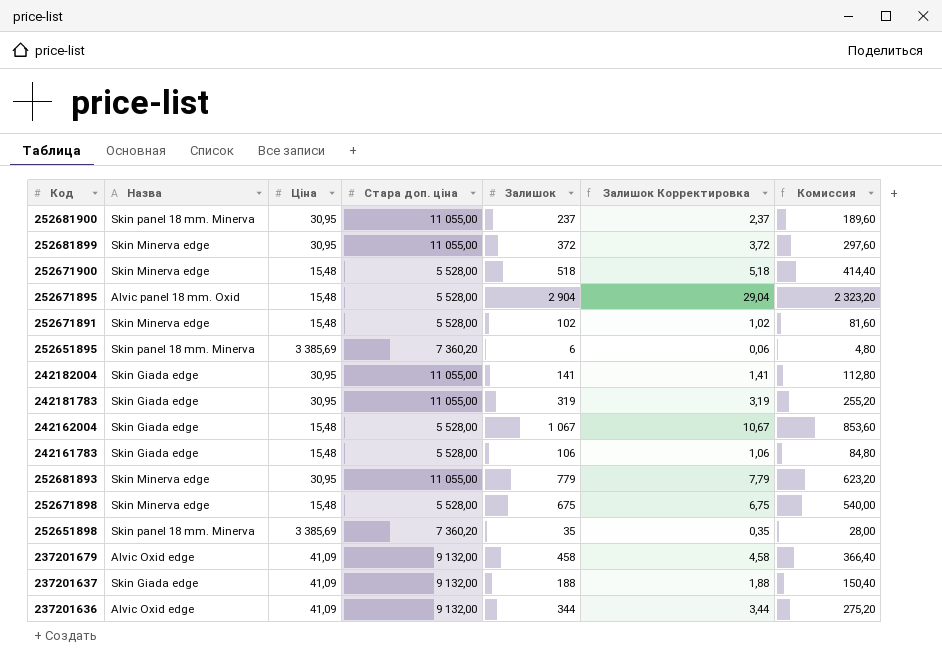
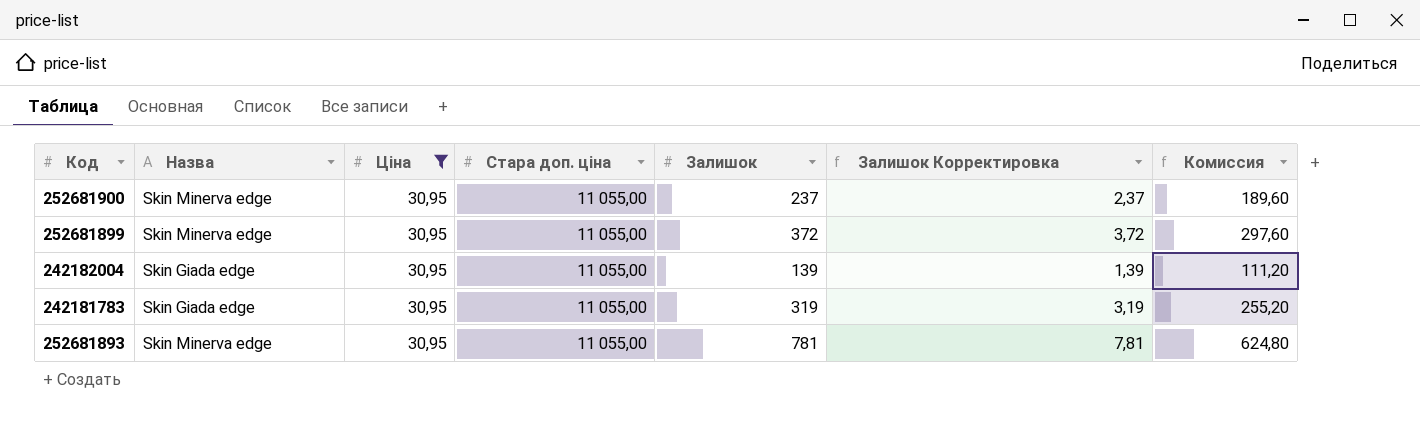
filter: none -> Ціна = 30,95
252681900 | Назва: Skin panel 18 mm. Minerva -> Skin Minerva edge
242182004 | Залишок: 141 -> 139
242182004 | Залишок Корректировка: 1,41 -> 1,39
242182004 | Комиссия: 112,80 -> 111,20
252681893 | Залишок: 779 -> 781
252681893 | Залишок Корректировка: 7,79 -> 7,81
252681893 | Комиссия: 623,20 -> 624,80

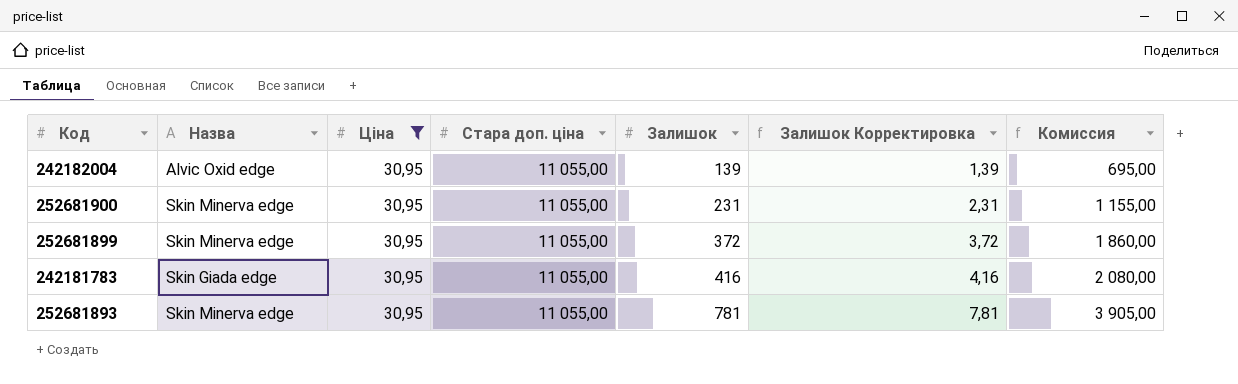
row order: none -> Залишок ascending
column Комиссия | formula: [Залишок] * 0,8 -> [Залишок] * 5
242182004 | Назва: Skin Giada edge -> Alvic Oxid edge
252681900 | Залишок: 237 -> 231
252681900 | Залишок Корректировка: 2,37 -> 2,31
242181783 | Залишок: 319 -> 416
242181783 | Залишок Корректировка: 3,19 -> 4,16

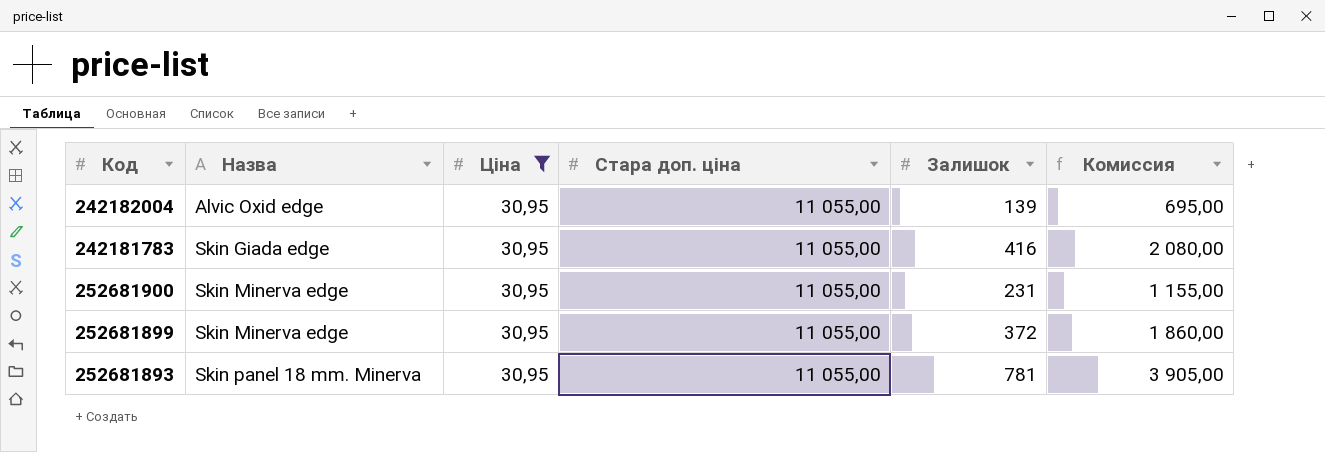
row order: Залишок ascending -> Назва ascending
column Залишок Корректировка | formula: [Залишок] * 0,01 -> none
252681893 | Назва: Skin Minerva edge -> Skin panel 18 mm. Minerva

